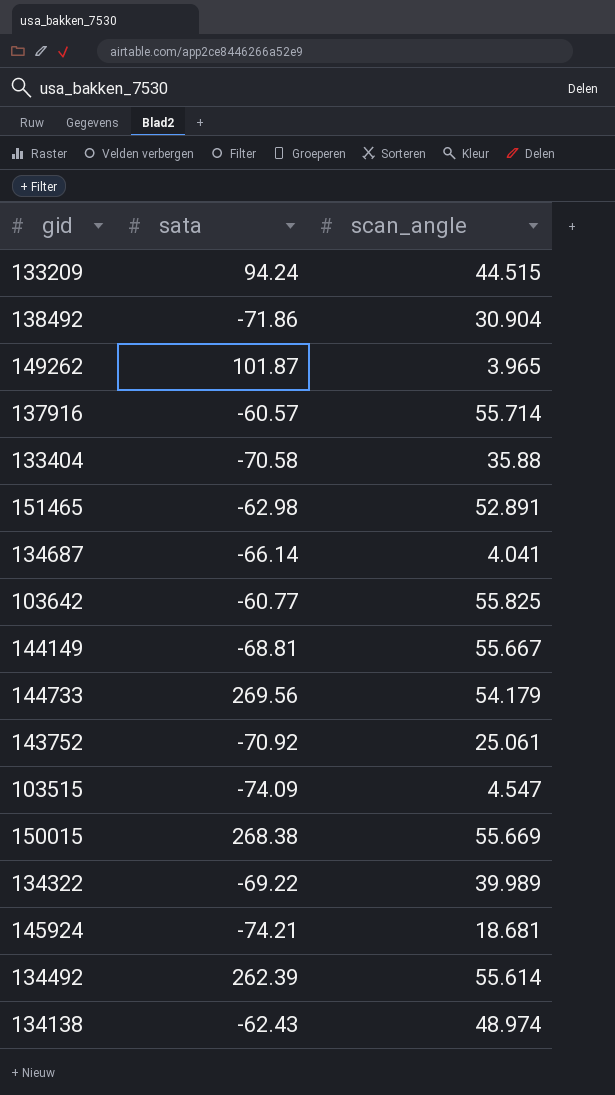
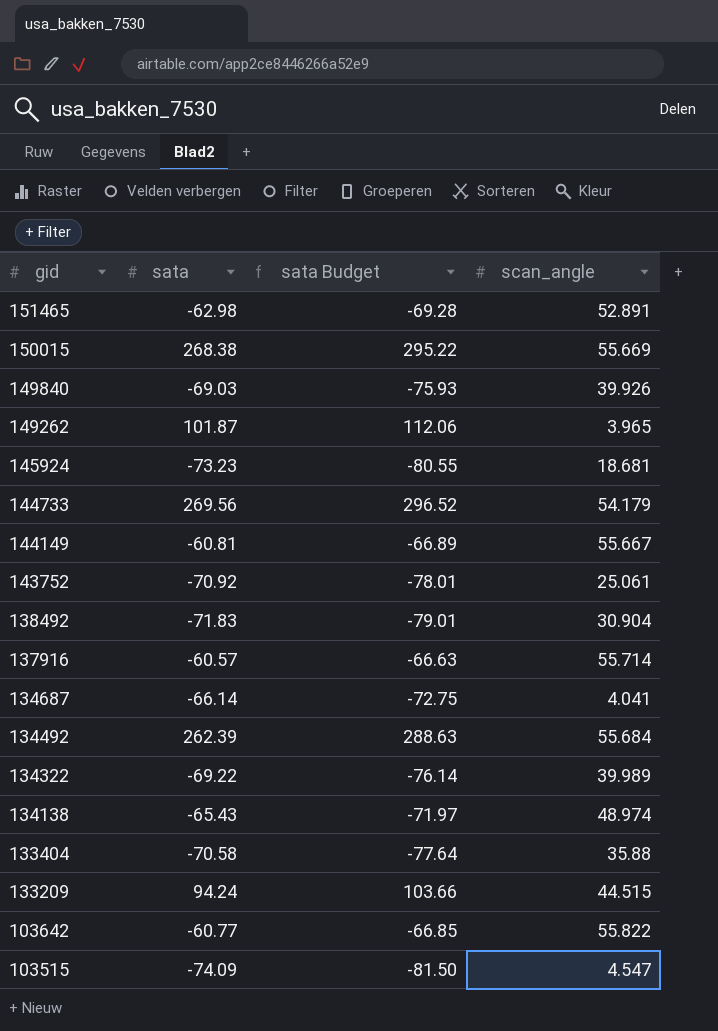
row order: none -> gid descending
column sata Budget | formula: none -> [sata] * 1.1
row 149840: none -> -69.03 | -75.93 | 39.926
145924 | sata: -74.21 -> -73.23
144149 | sata: -68.81 -> -60.81
138492 | sata: -71.86 -> -71.83
134492 | scan_angle: 55.614 -> 55.684
134138 | sata: -62.43 -> -65.43
103642 | scan_angle: 55.825 -> 55.822

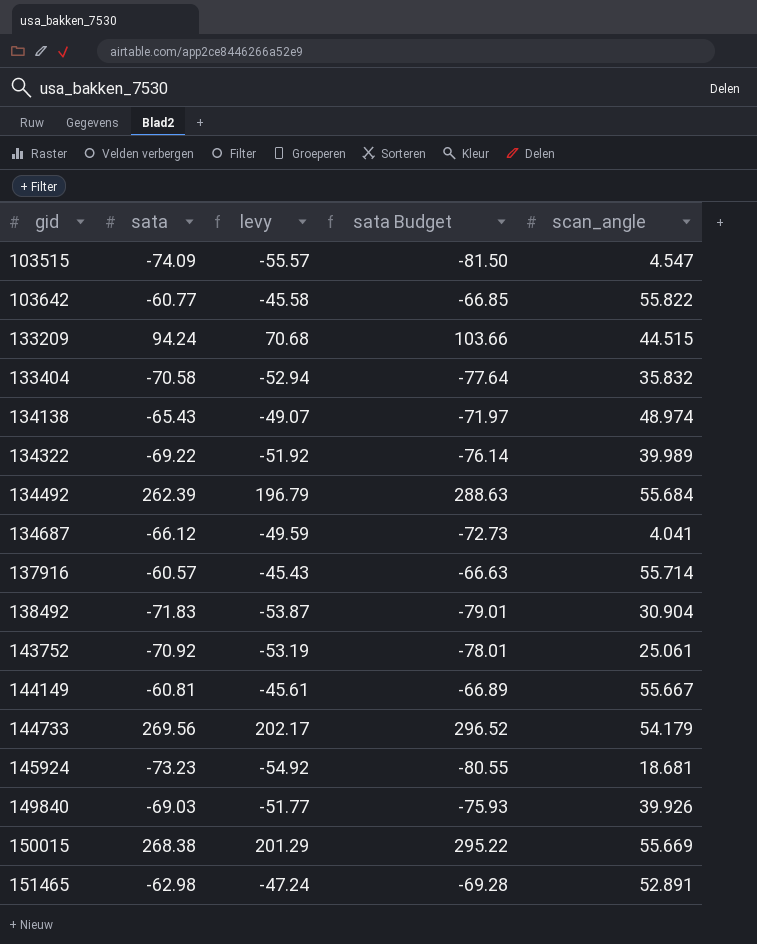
row order: gid descending -> gid ascending
column levy | formula: none -> [sata] * 0.75
row 149262: 101.87 | 112.06 | 3.965 -> none
133404 | scan_angle: 35.88 -> 35.832
134687 | sata: -66.14 -> -66.12
134687 | sata Budget: -72.75 -> -72.73

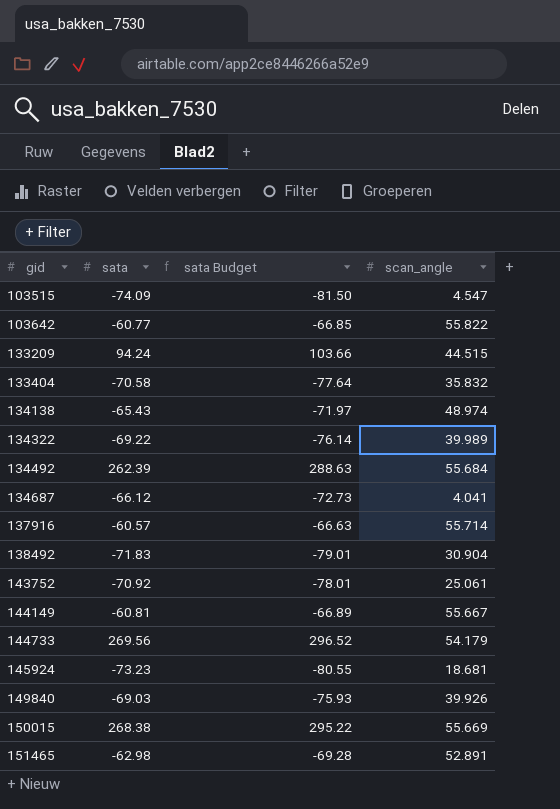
column levy | formula: [sata] * 0.75 -> none

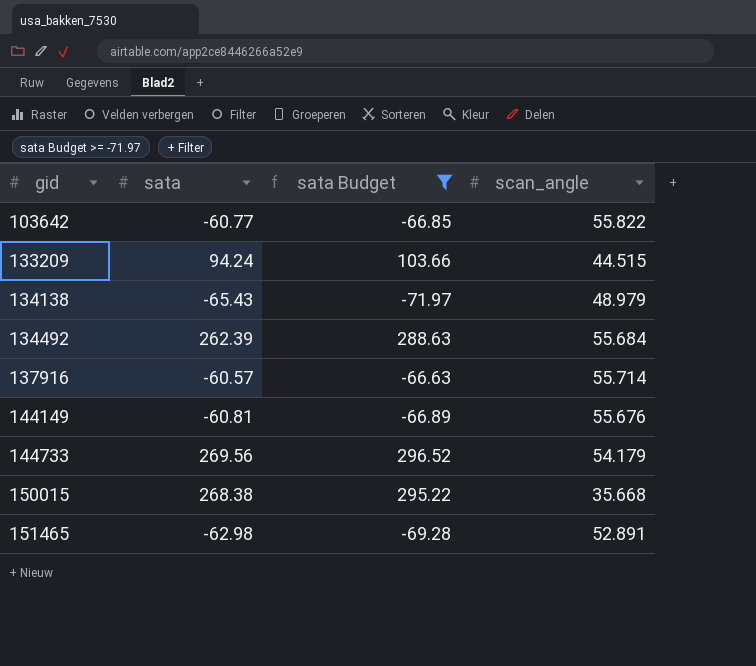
filter: none -> sata Budget >= -71.97
134138 | scan_angle: 48.974 -> 48.979
144149 | scan_angle: 55.667 -> 55.676
150015 | scan_angle: 55.669 -> 35.668

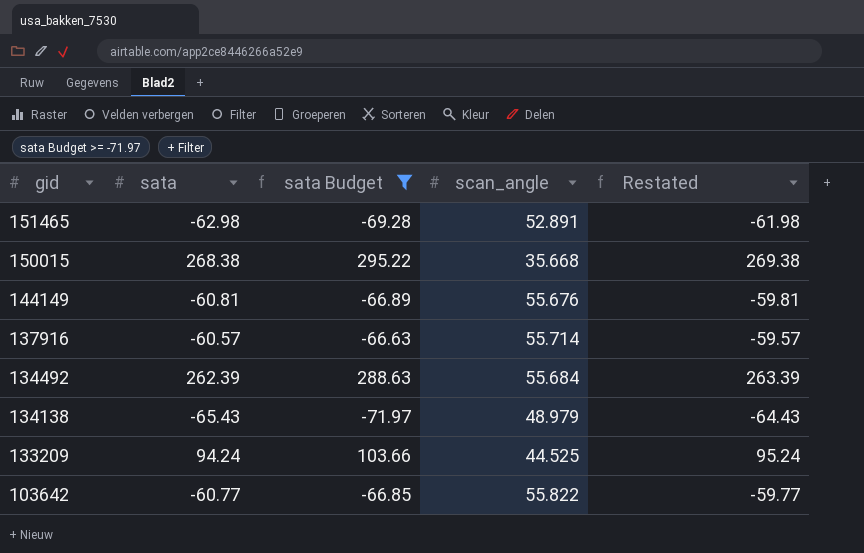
row order: gid ascending -> gid descending
column Restated | formula: none -> [sata] + 1
row 144733: 269.56 | 296.52 | 54.179 -> none
133209 | scan_angle: 44.515 -> 44.525

